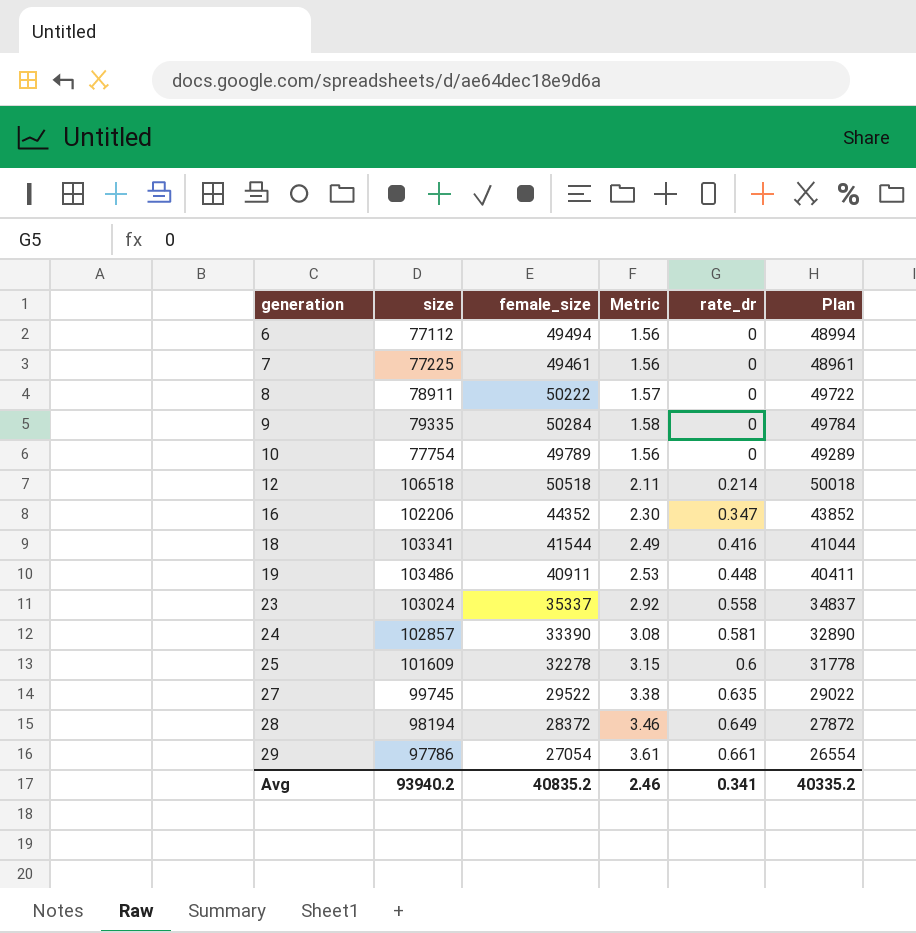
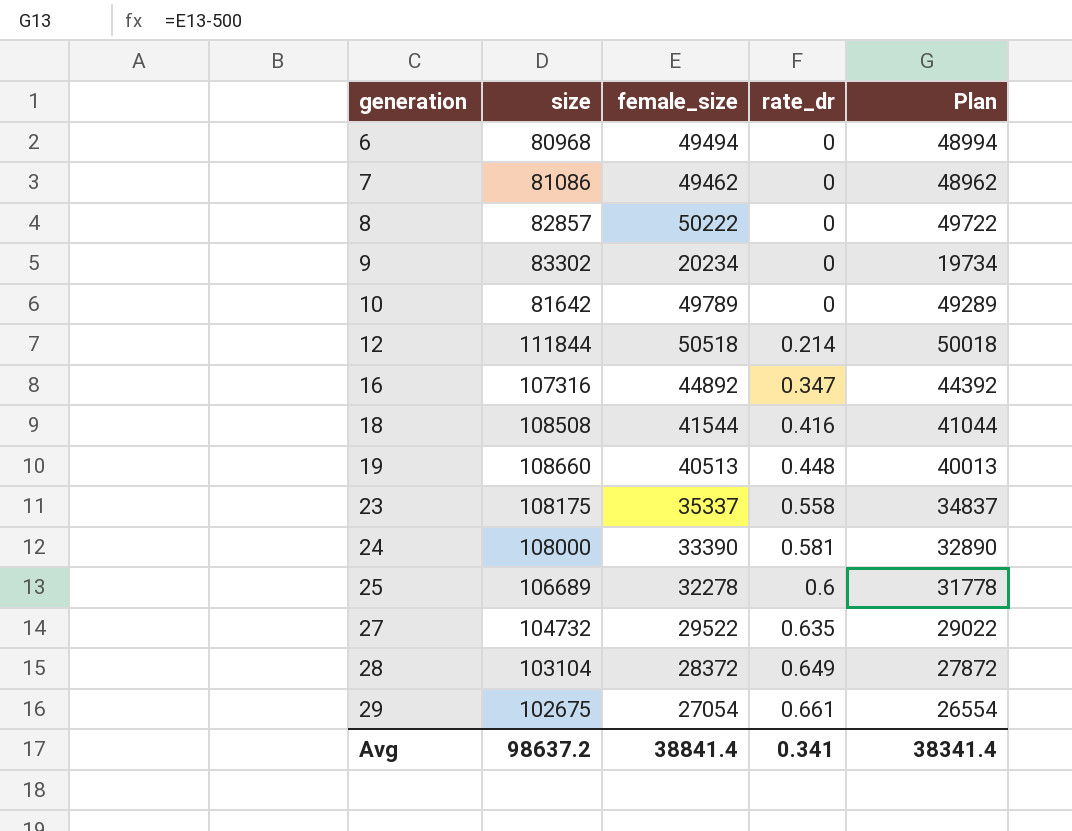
column Metric | formula: [size] / [female_size] -> none
6 | size: 77112 -> 80968
7 | size: 77225 -> 81086
7 | female_size: 49461 -> 49462
7 | Plan: 48961 -> 48962
8 | size: 78911 -> 82857
9 | size: 79335 -> 83302
9 | female_size: 50284 -> 20234
9 | Plan: 49784 -> 19734
10 | size: 77754 -> 81642
12 | size: 106518 -> 111844
16 | size: 102206 -> 107316
16 | female_size: 44352 -> 44892
16 | Plan: 43852 -> 44392
18 | size: 103341 -> 108508
19 | size: 103486 -> 108660
19 | female_size: 40911 -> 40513
19 | Plan: 40411 -> 40013
23 | size: 103024 -> 108175
24 | size: 102857 -> 108000
25 | size: 101609 -> 106689
27 | size: 99745 -> 104732
28 | size: 98194 -> 103104
29 | size: 97786 -> 102675
Avg | size: 93940.2 -> 98637.2
Avg | female_size: 40835.2 -> 38841.4
Avg | Plan: 40335.2 -> 38341.4

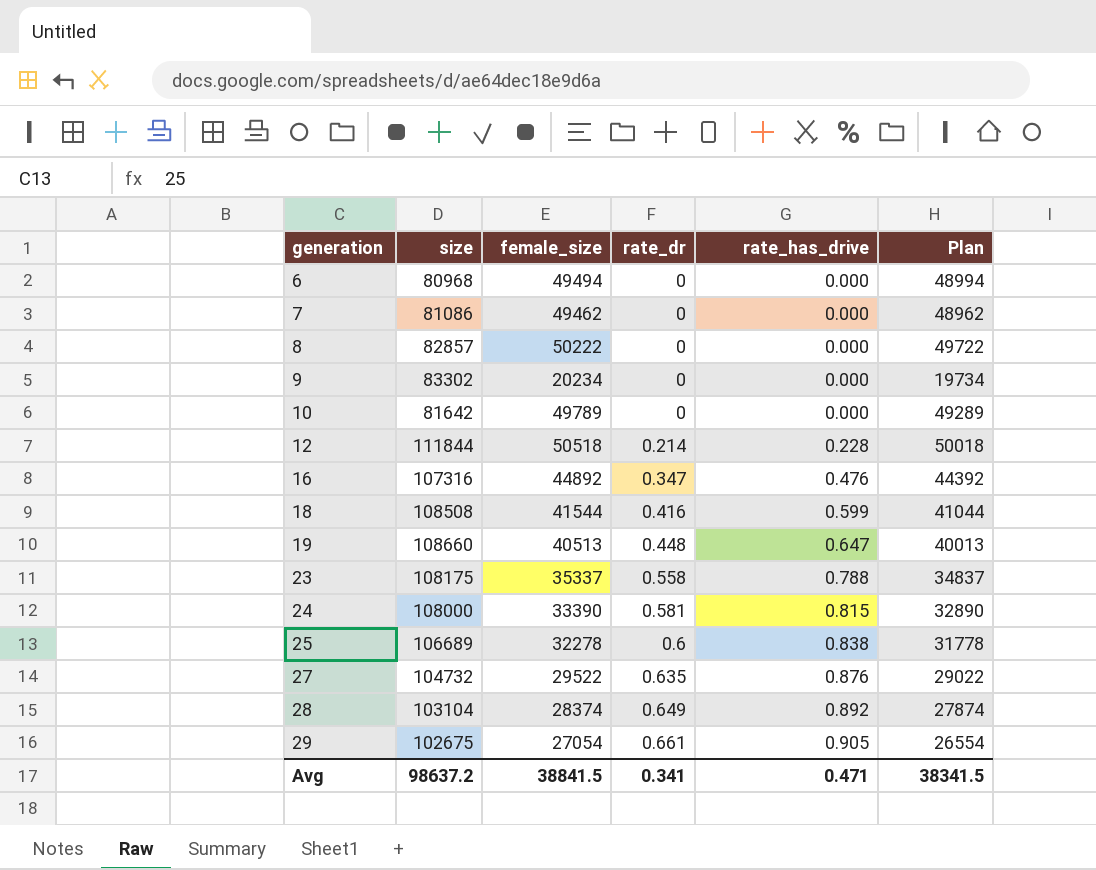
column rate_has_drive | position: none -> 5
28 | female_size: 28372 -> 28374
28 | Plan: 27872 -> 27874
Avg | female_size: 38841.4 -> 38841.5
Avg | Plan: 38341.4 -> 38341.5

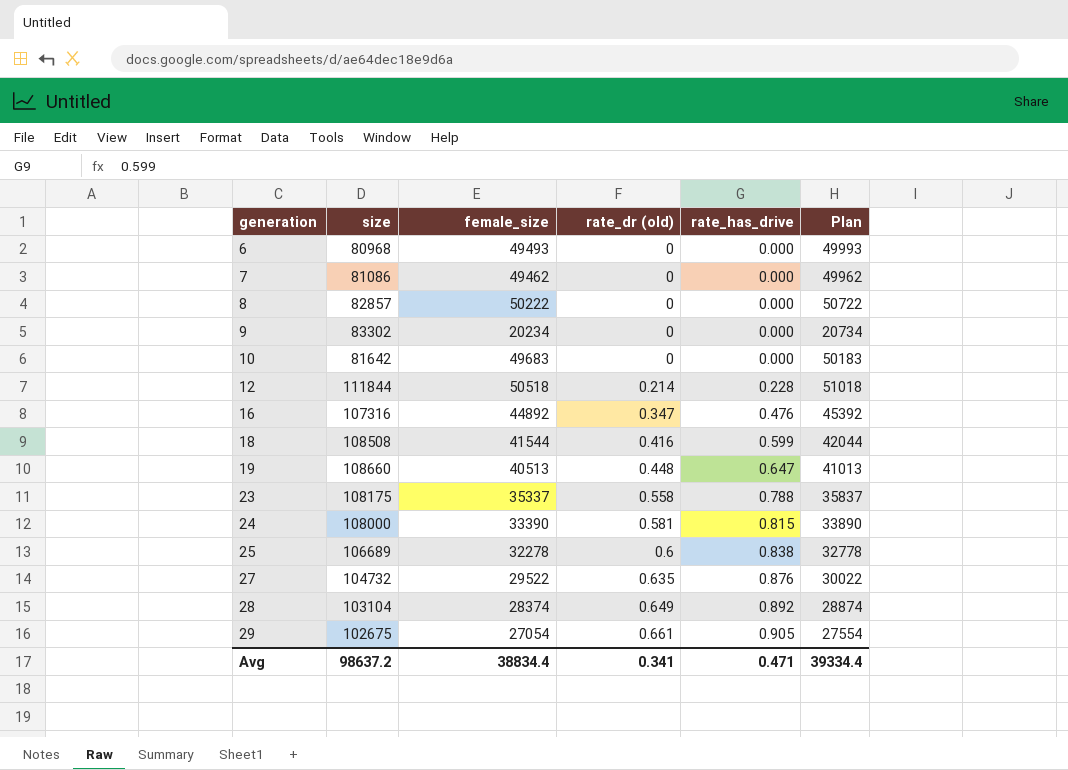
column name: rate_dr -> rate_dr (old)
column Plan | formula: [female_size] - 500 -> [female_size] + 500
6 | female_size: 49494 -> 49493
10 | female_size: 49789 -> 49683
Avg | female_size: 38841.5 -> 38834.4
Avg | Plan: 38341.5 -> 39334.4

